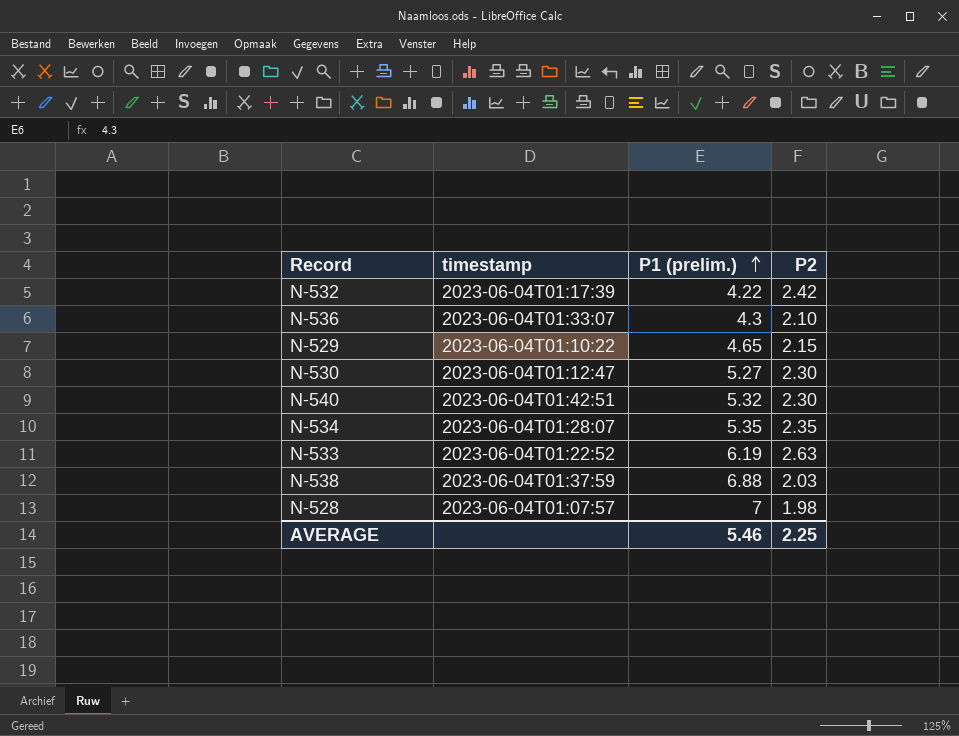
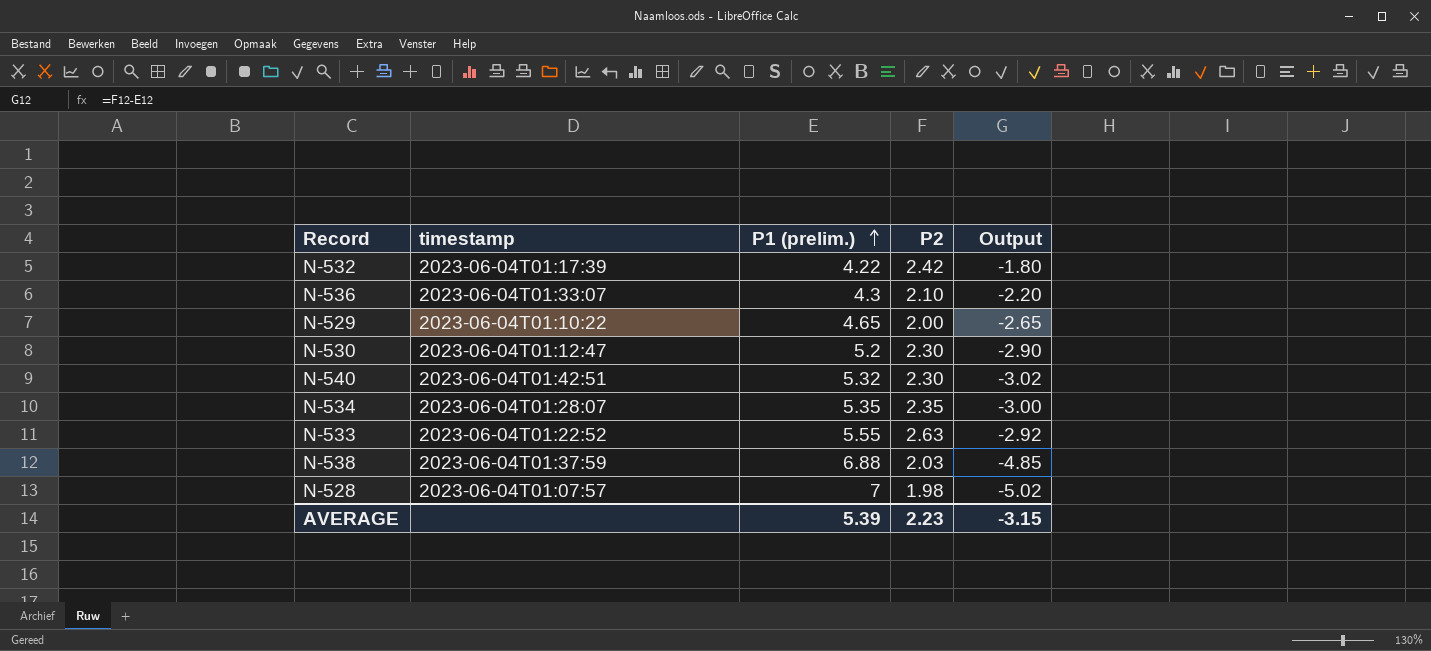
column Output | formula: none -> [P2] - [P1 (prelim.)]
N-529 | P2: 2.15 -> 2.00
N-530 | P1 (prelim.): 5.27 -> 5.2
N-533 | P1 (prelim.): 6.19 -> 5.55
AVERAGE | P1 (prelim.): 5.46 -> 5.39
AVERAGE | P2: 2.25 -> 2.23

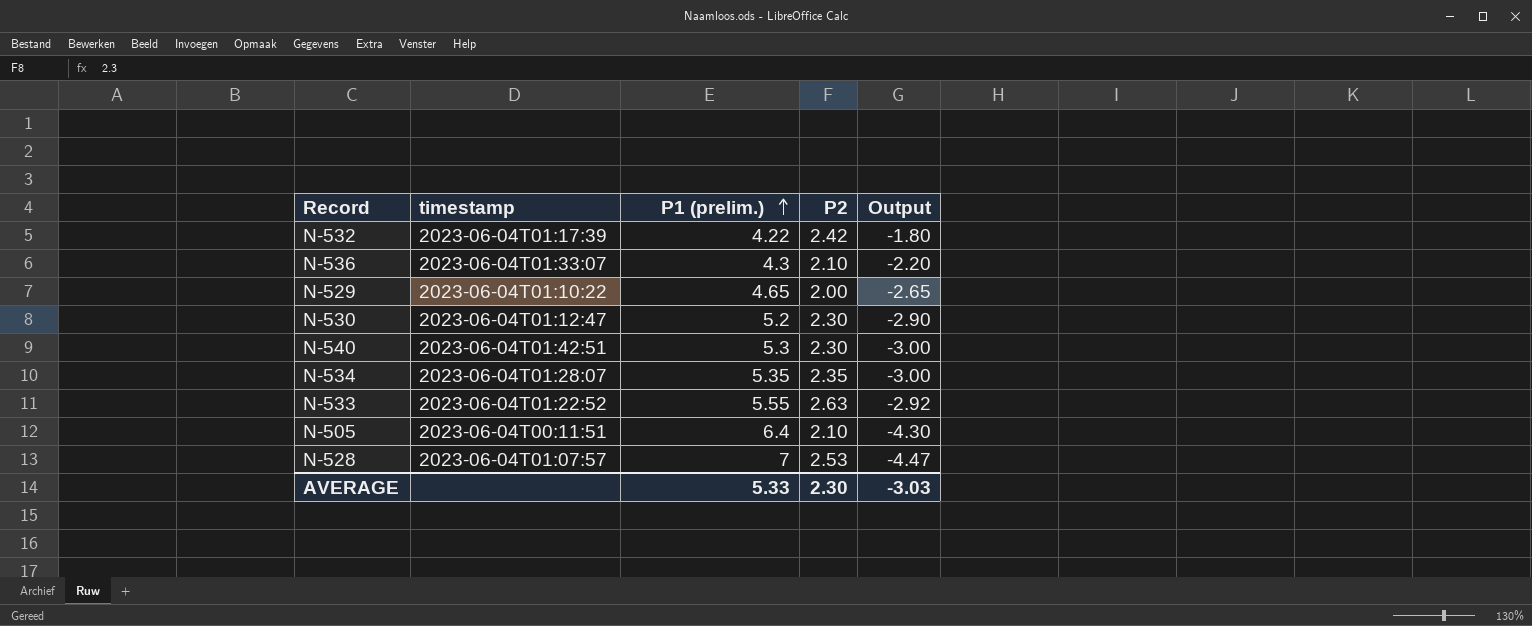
row N-538: 2023-06-04T01:37:59 | 6.88 | 2.03 | -4.85 -> none
N-540 | P1 (prelim.): 5.32 -> 5.3
N-540 | Output: -3.02 -> -3.00
row N-505: none -> 2023-06-04T00:11:51 | 6.4 | 2.10 | -4.30
N-528 | P2: 1.98 -> 2.53
N-528 | Output: -5.02 -> -4.47
AVERAGE | P1 (prelim.): 5.39 -> 5.33
AVERAGE | P2: 2.23 -> 2.30
AVERAGE | Output: -3.15 -> -3.03

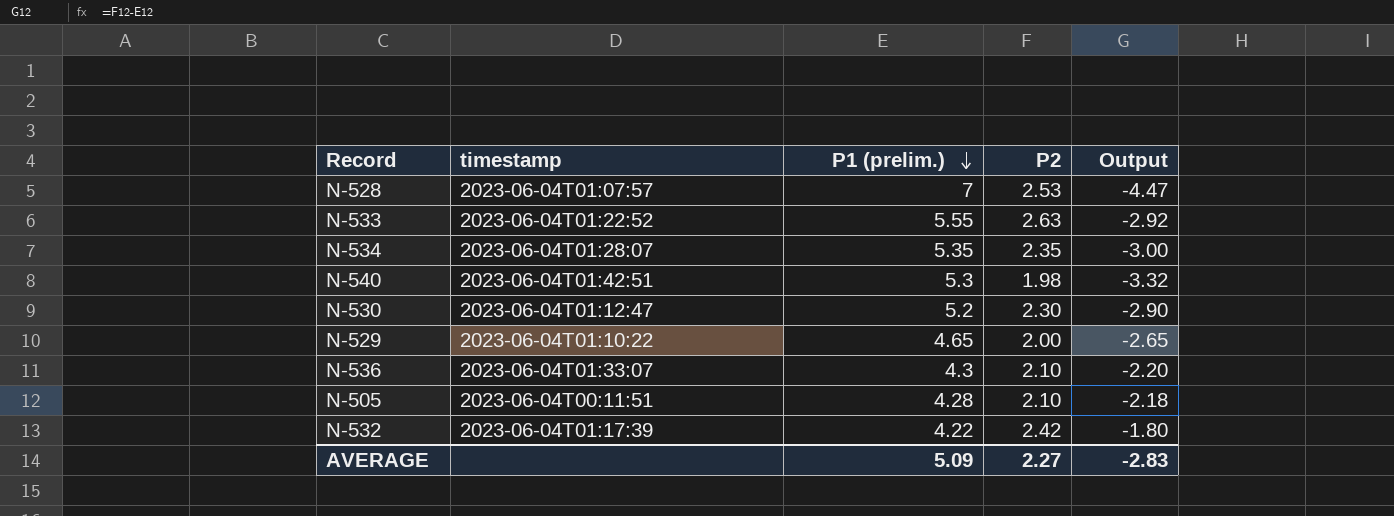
row order: P1 (prelim.) ascending -> P1 (prelim.) descending
N-540 | P2: 2.30 -> 1.98
N-540 | Output: -3.00 -> -3.32
N-505 | P1 (prelim.): 6.4 -> 4.28
N-505 | Output: -4.30 -> -2.18
AVERAGE | P1 (prelim.): 5.33 -> 5.09
AVERAGE | P2: 2.30 -> 2.27
AVERAGE | Output: -3.03 -> -2.83

